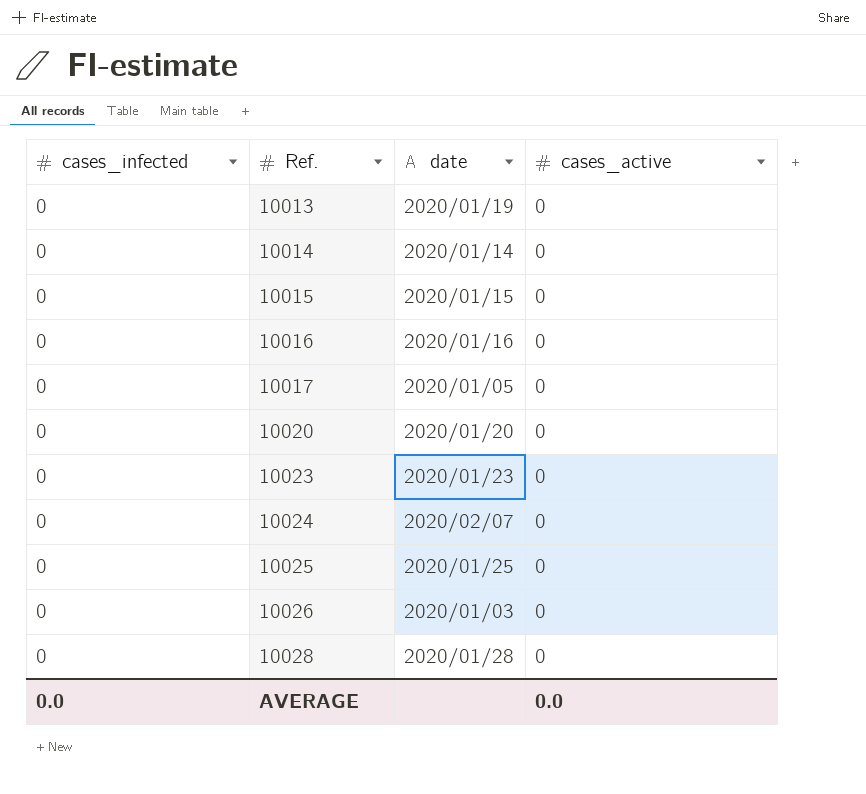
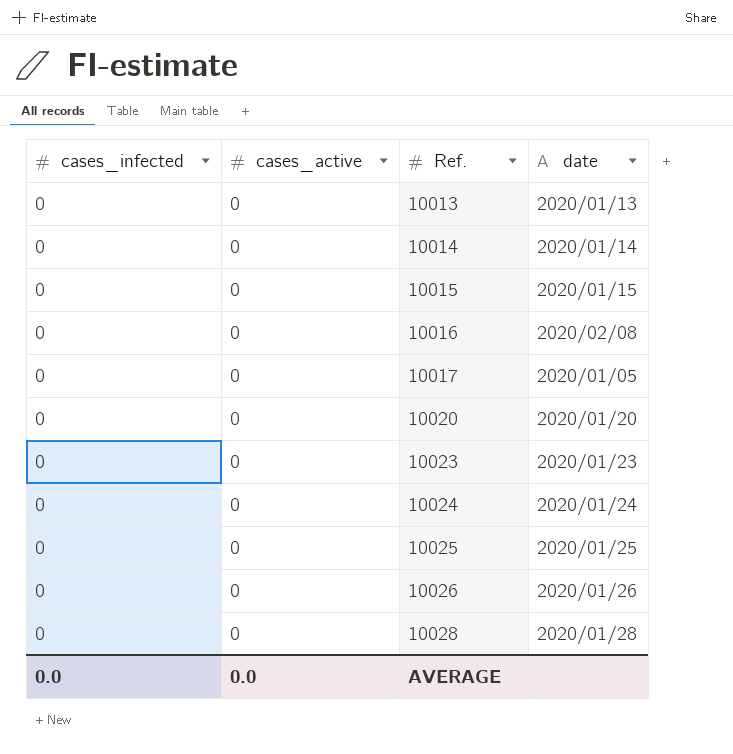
column cases_active | position: 4 -> 2
10013 | date: 2020/01/19 -> 2020/01/13
10016 | date: 2020/01/16 -> 2020/02/08
10024 | date: 2020/02/07 -> 2020/01/24
10026 | date: 2020/01/03 -> 2020/01/26

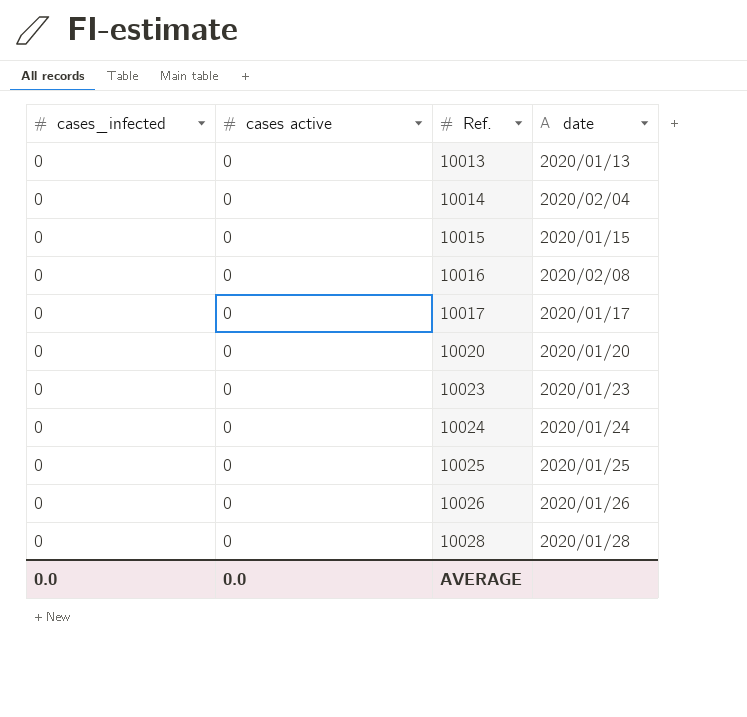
column name: cases_active -> cases active
10014 | date: 2020/01/14 -> 2020/02/04
10017 | date: 2020/01/05 -> 2020/01/17

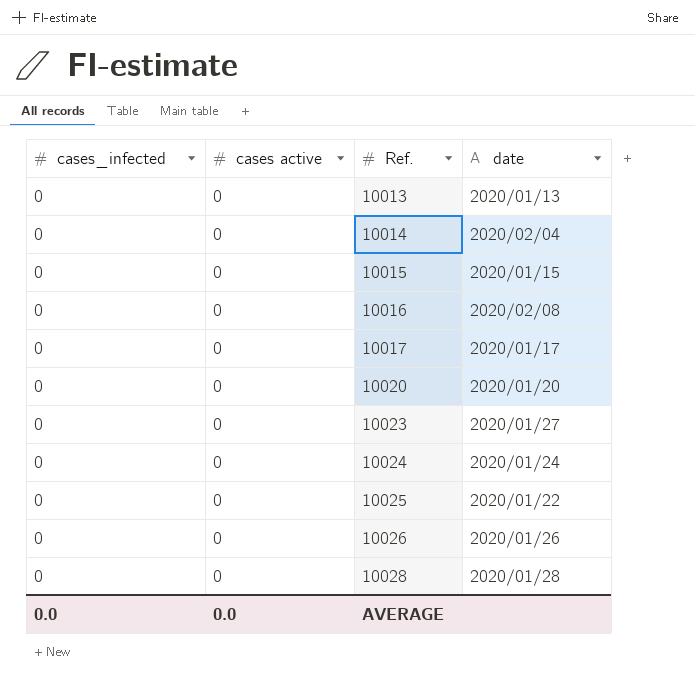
10023 | date: 2020/01/23 -> 2020/01/27
10025 | date: 2020/01/25 -> 2020/01/22

